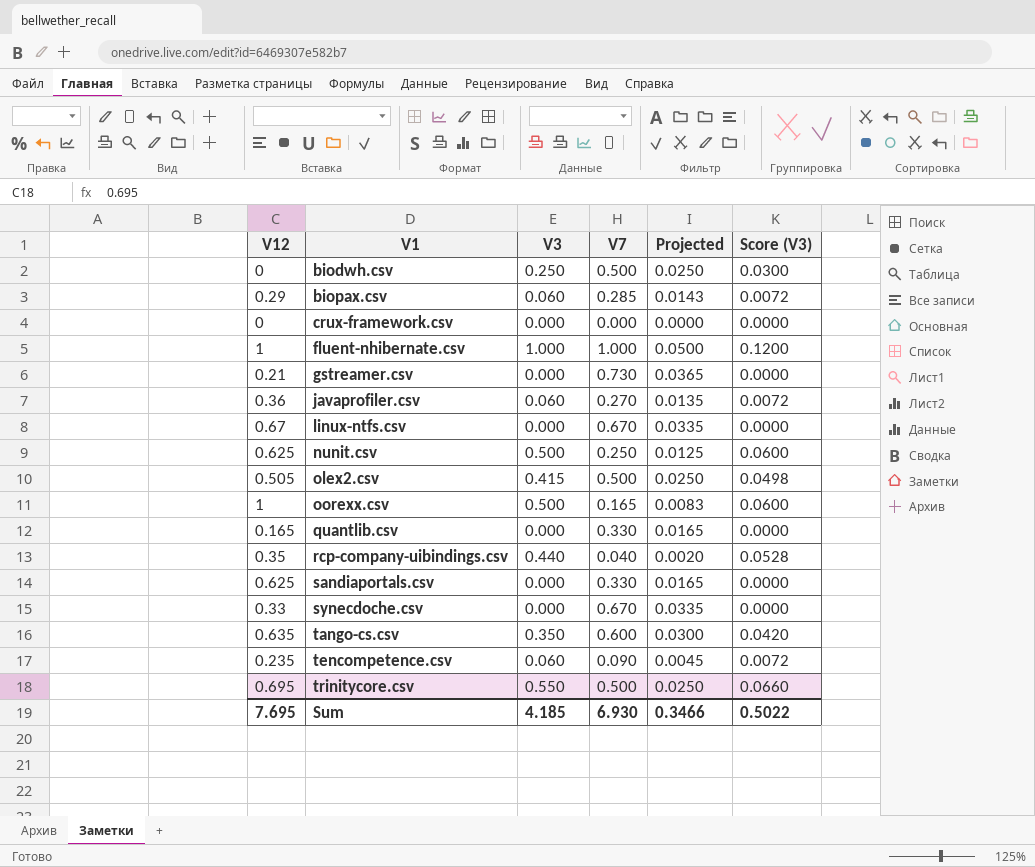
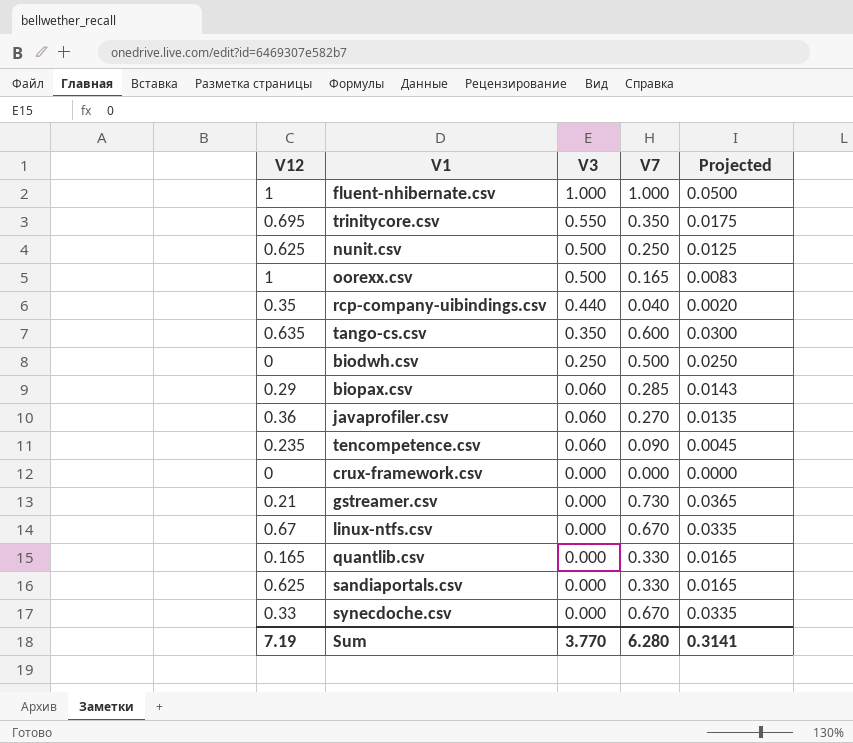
row order: V1 ascending -> V3 descending
column Score (V3) | formula: [V3] * 0.12 -> none
row olex2.csv: 0.505 | 0.415 | 0.500 | 0.0250 | 0.0498 -> none
trinitycore.csv | V7: 0.500 -> 0.350
trinitycore.csv | Projected: 0.0250 -> 0.0175
Sum | V12: 7.695 -> 7.19
Sum | V3: 4.185 -> 3.770
Sum | V7: 6.930 -> 6.280
Sum | Projected: 0.3466 -> 0.3141

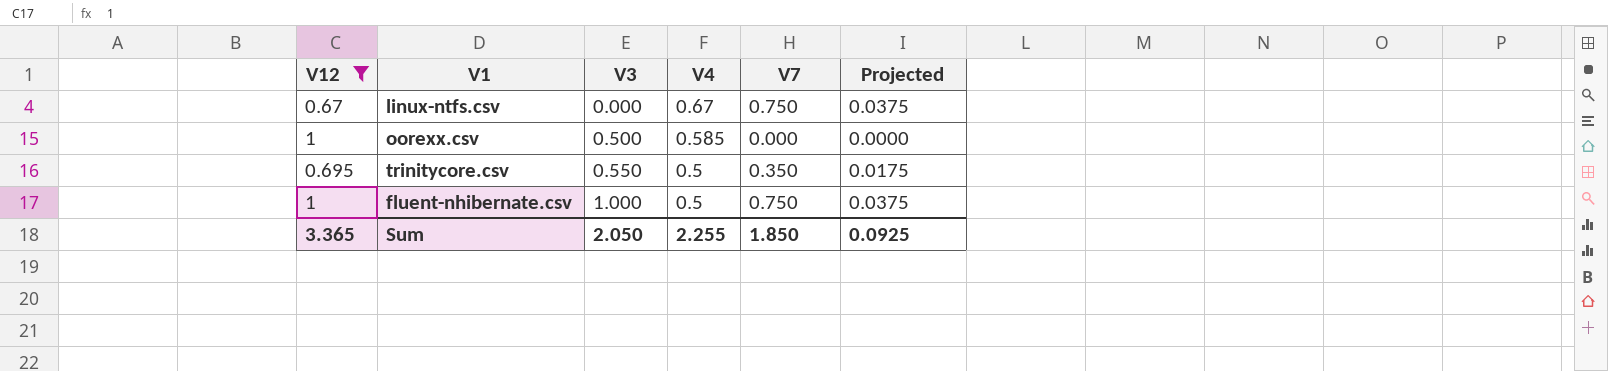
filter: none -> V12 >= 0.67
row order: V3 descending -> V3 ascending
column V4 | position: none -> 4
linux-ntfs.csv | V7: 0.670 -> 0.750
linux-ntfs.csv | Projected: 0.0335 -> 0.0375
oorexx.csv | V7: 0.165 -> 0.000
oorexx.csv | Projected: 0.0083 -> 0.0000
fluent-nhibernate.csv | V7: 1.000 -> 0.750
fluent-nhibernate.csv | Projected: 0.0500 -> 0.0375
Sum | V12: 7.19 -> 3.365
Sum | V3: 3.770 -> 2.050
Sum | V7: 6.280 -> 1.850
Sum | Projected: 0.3141 -> 0.0925

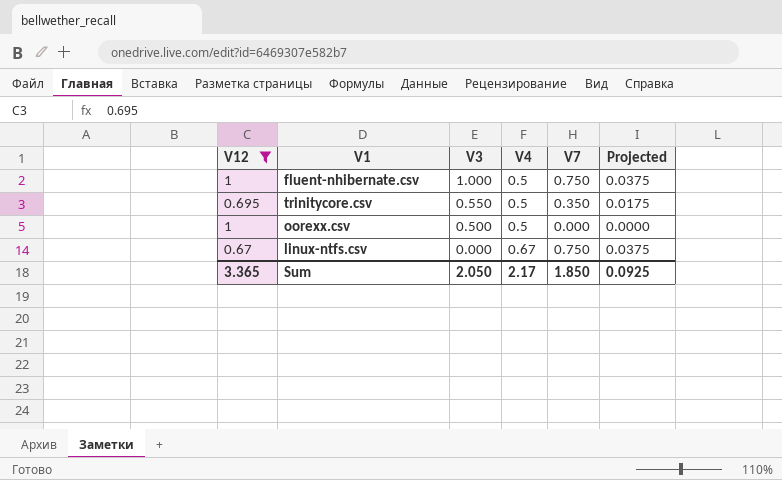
row order: V3 ascending -> V3 descending
oorexx.csv | V4: 0.585 -> 0.5
Sum | V4: 2.255 -> 2.17

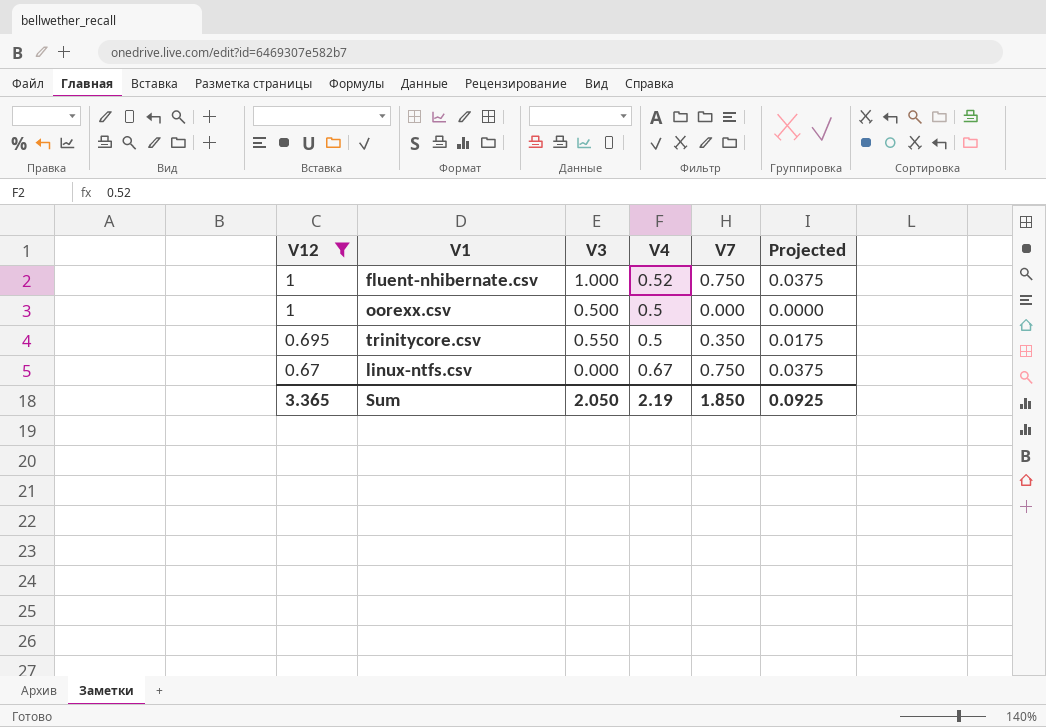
row order: V3 descending -> V12 descending
fluent-nhibernate.csv | V4: 0.5 -> 0.52
Sum | V4: 2.17 -> 2.19

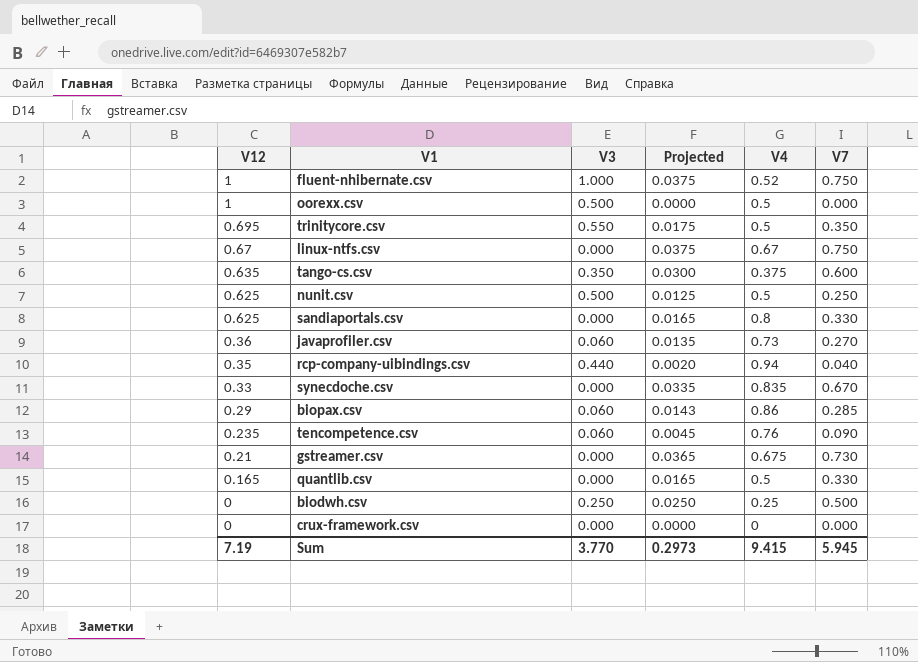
filter: V12 >= 0.67 -> none
column Projected | position: 6 -> 4
Sum | V12: 3.365 -> 7.19
Sum | V3: 2.050 -> 3.770
Sum | Projected: 0.0925 -> 0.2973
Sum | V4: 2.19 -> 9.415
Sum | V7: 1.850 -> 5.945

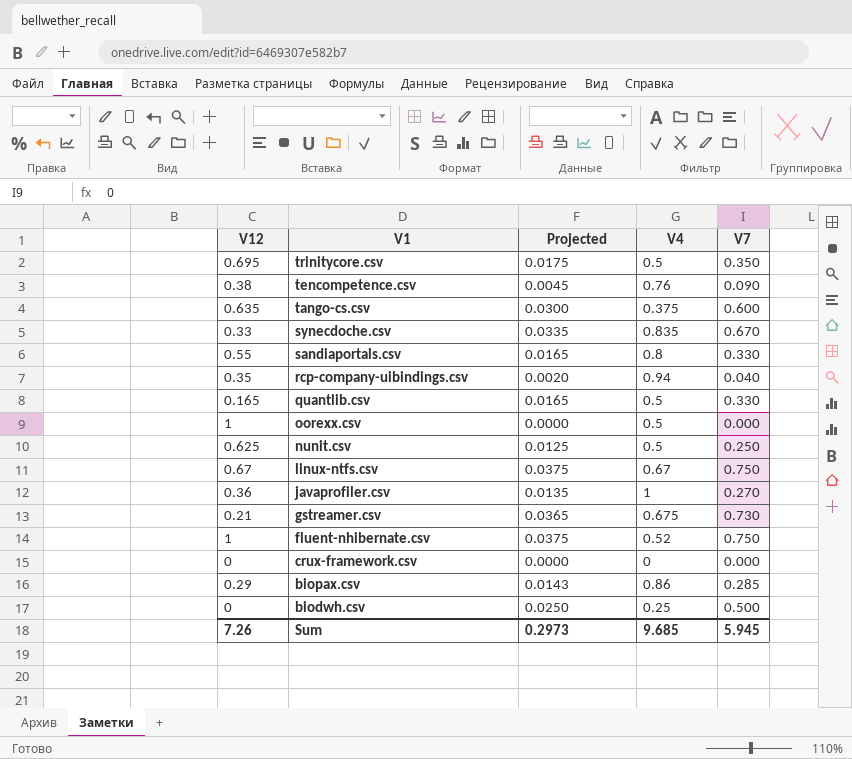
row order: V12 descending -> V1 descending
column V3 | position: 3 -> none
tencompetence.csv | V12: 0.235 -> 0.38
sandiaportals.csv | V12: 0.625 -> 0.55
javaprofiler.csv | V4: 0.73 -> 1
Sum | V12: 7.19 -> 7.26
Sum | V4: 9.415 -> 9.685

